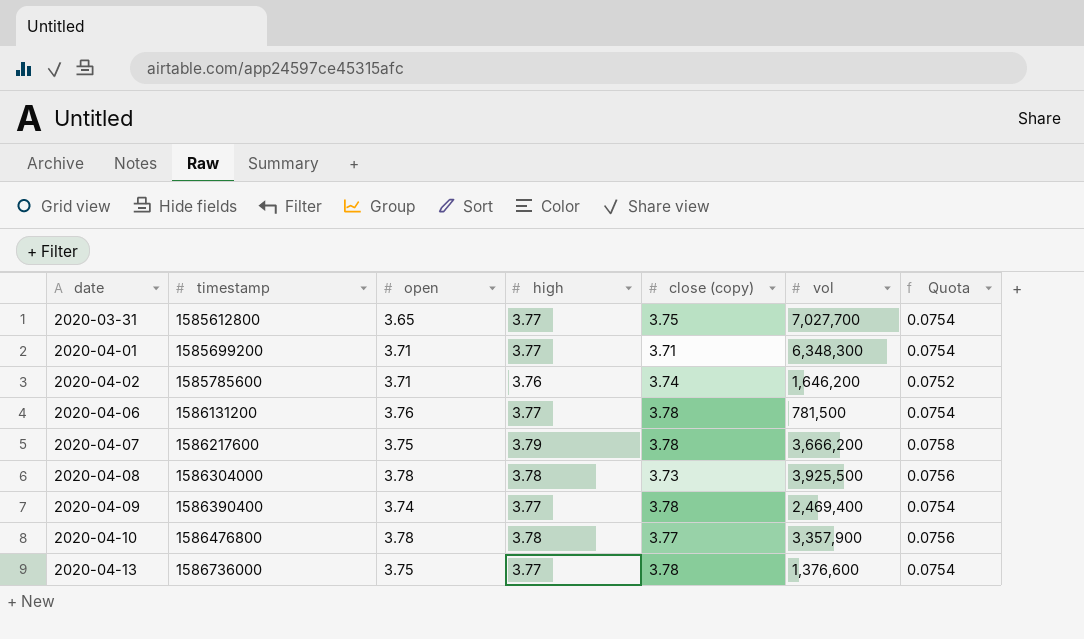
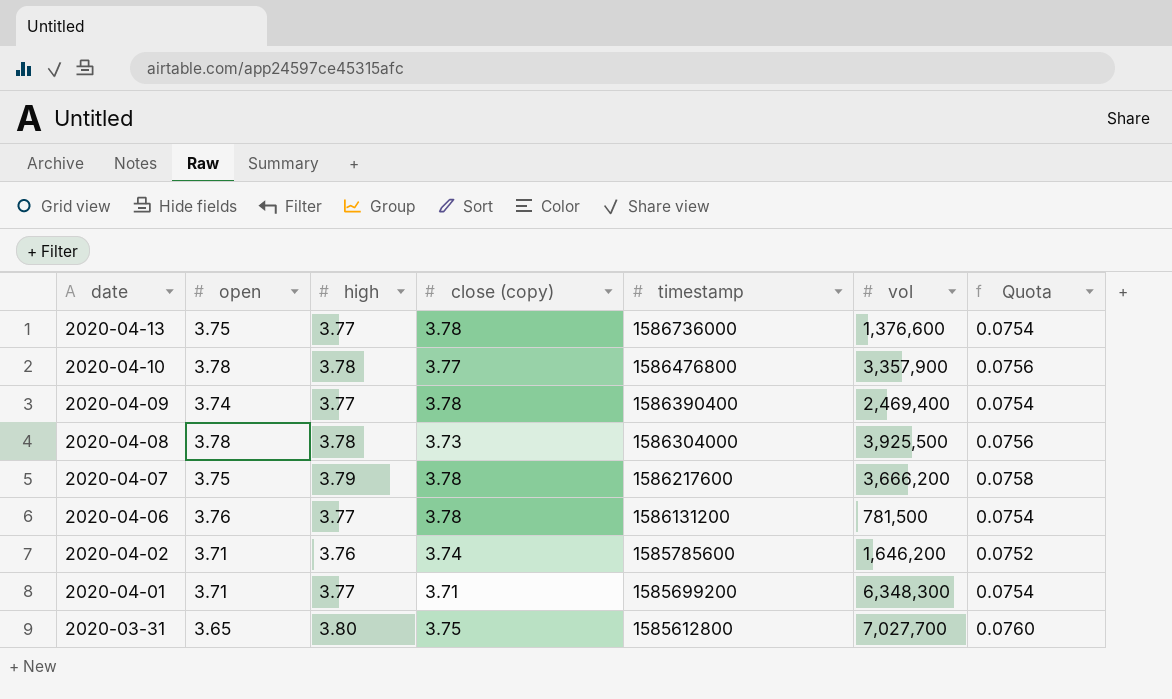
row order: date ascending -> date descending
column timestamp | position: 2 -> 5
2020-03-31 | high: 3.77 -> 3.80
2020-03-31 | Quota: 0.0754 -> 0.0760

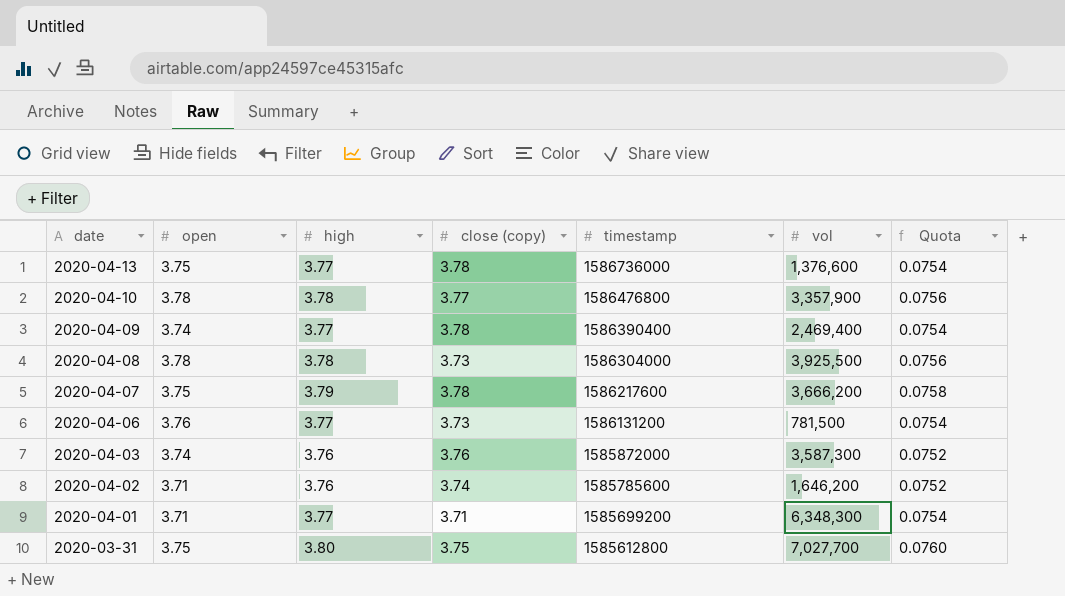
2020-04-06 | close (copy): 3.78 -> 3.73
row 2020-04-03: none -> 3.74 | 3.76 | 3.76 | 1585872000 | 3,587,300 | 0.0752
2020-03-31 | open: 3.65 -> 3.75

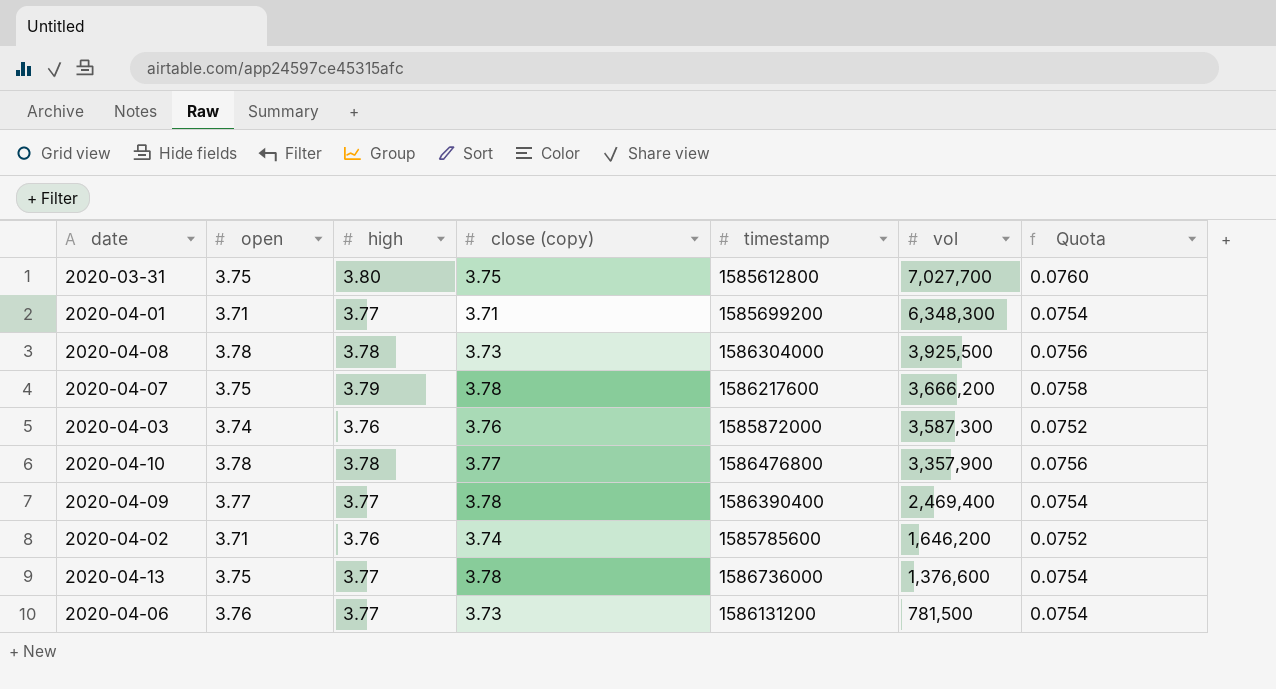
row order: date descending -> vol descending
2020-04-09 | open: 3.74 -> 3.77

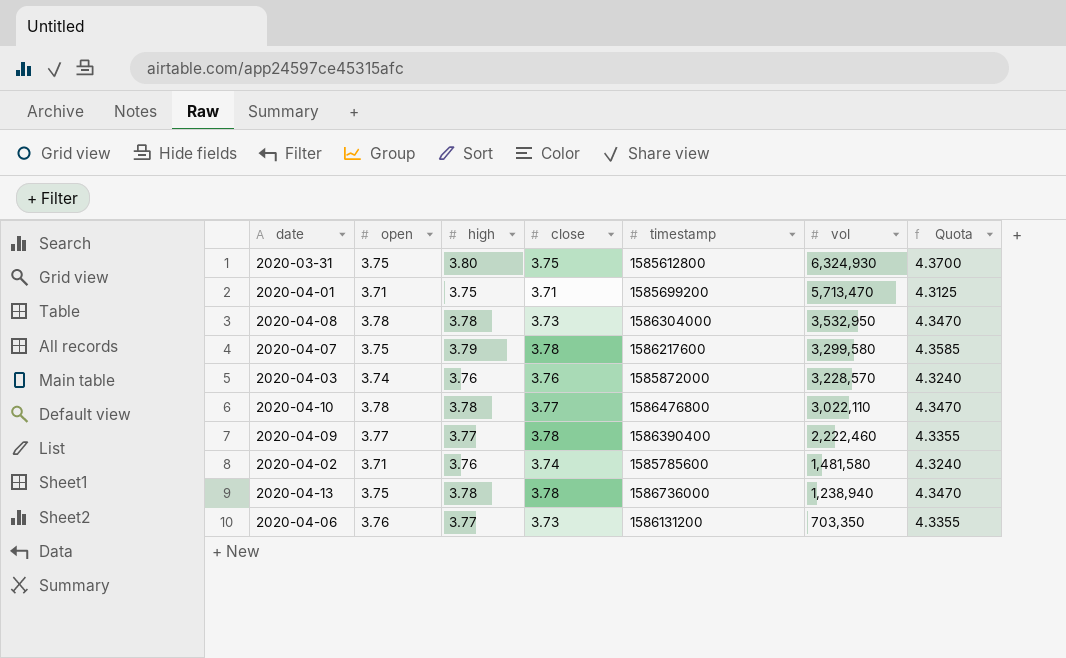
column name: close (copy) -> close
column Quota | formula: [high] * 0.02 -> [high] * 1.15
2020-03-31 | vol: 7,027,700 -> 6,324,930
2020-04-01 | high: 3.77 -> 3.75
2020-04-01 | vol: 6,348,300 -> 5,713,470
2020-04-08 | vol: 3,925,500 -> 3,532,950
2020-04-07 | vol: 3,666,200 -> 3,299,580
2020-04-03 | vol: 3,587,300 -> 3,228,570
2020-04-10 | vol: 3,357,900 -> 3,022,110
2020-04-09 | vol: 2,469,400 -> 2,222,460
2020-04-02 | vol: 1,646,200 -> 1,481,580
2020-04-13 | high: 3.77 -> 3.78
2020-04-13 | vol: 1,376,600 -> 1,238,940
2020-04-06 | vol: 781,500 -> 703,350

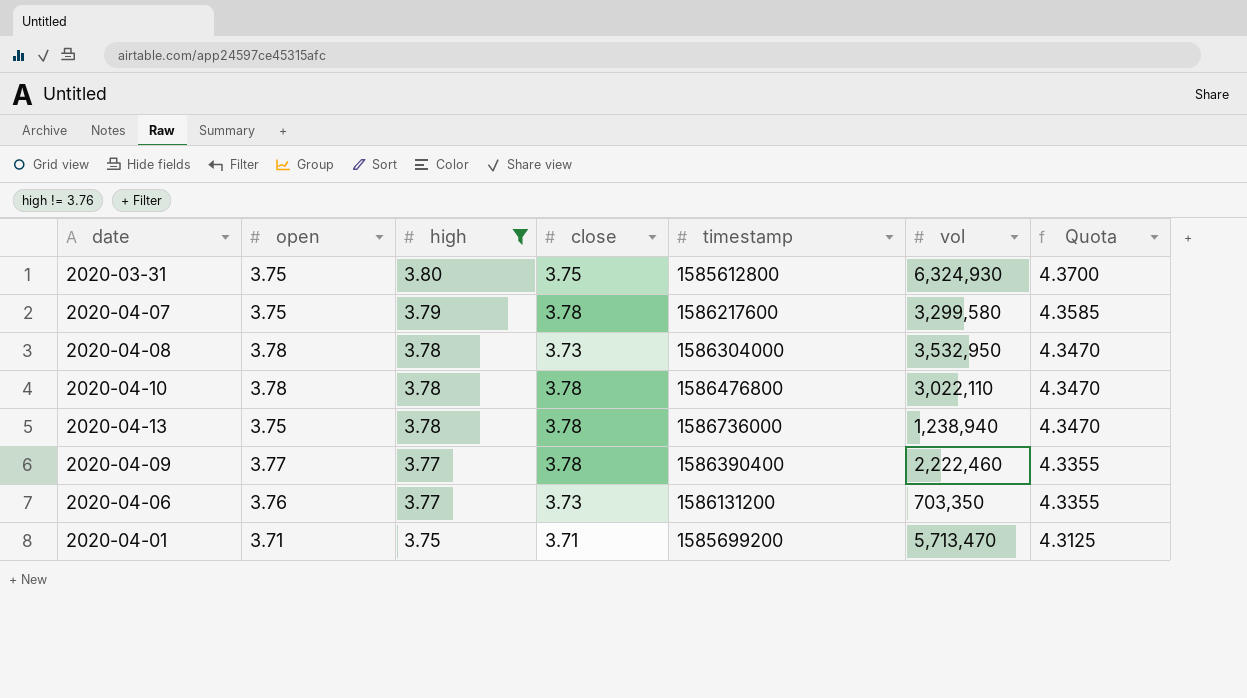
filter: none -> high != 3.76
row order: vol descending -> high descending
2020-04-10 | close: 3.77 -> 3.78

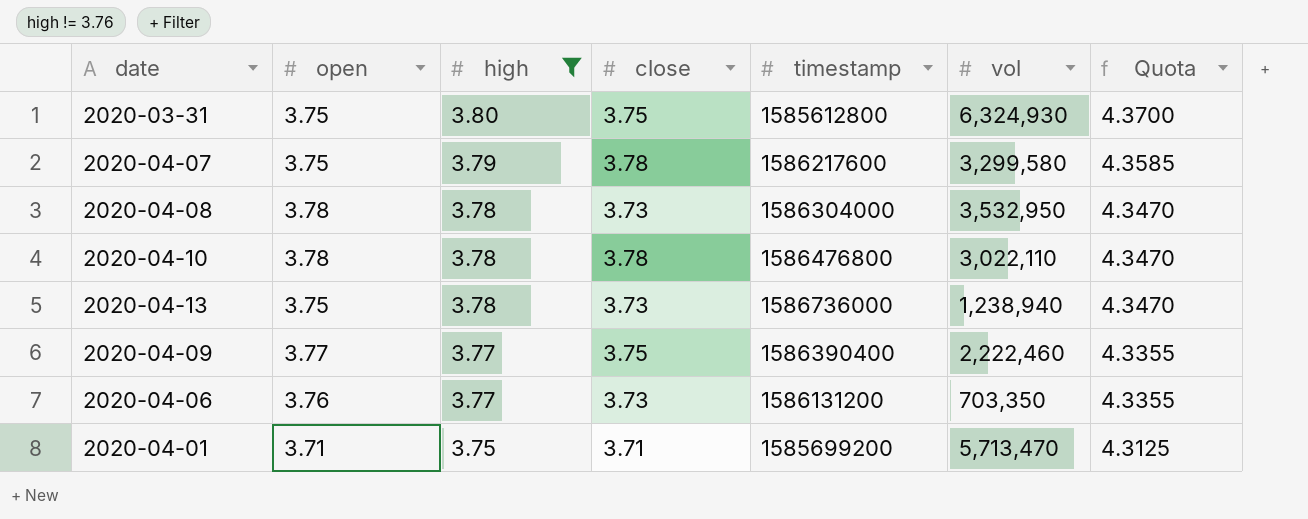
2020-04-13 | close: 3.78 -> 3.73
2020-04-09 | close: 3.78 -> 3.75

